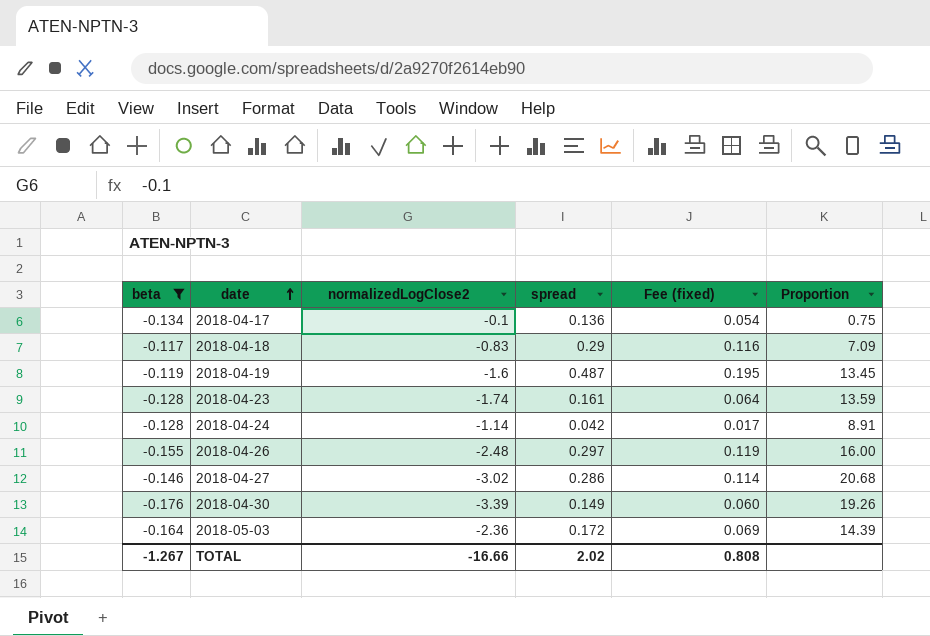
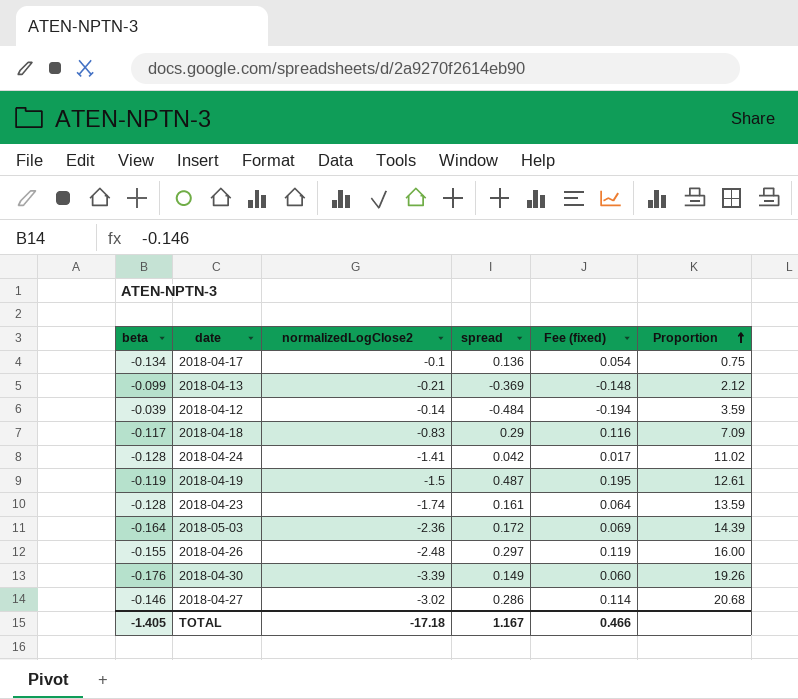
filter: beta <= -0.117 -> none
row order: date ascending -> Proportion ascending
2018-04-24 | normalizedLogClose2: -1.14 -> -1.41
2018-04-24 | Proportion: 8.91 -> 11.02
2018-04-19 | normalizedLogClose2: -1.6 -> -1.5
2018-04-19 | Proportion: 13.45 -> 12.61
TOTAL | beta: -1.267 -> -1.405
TOTAL | normalizedLogClose2: -16.66 -> -17.18
TOTAL | spread: 2.02 -> 1.167
TOTAL | Fee (fixed): 0.808 -> 0.466

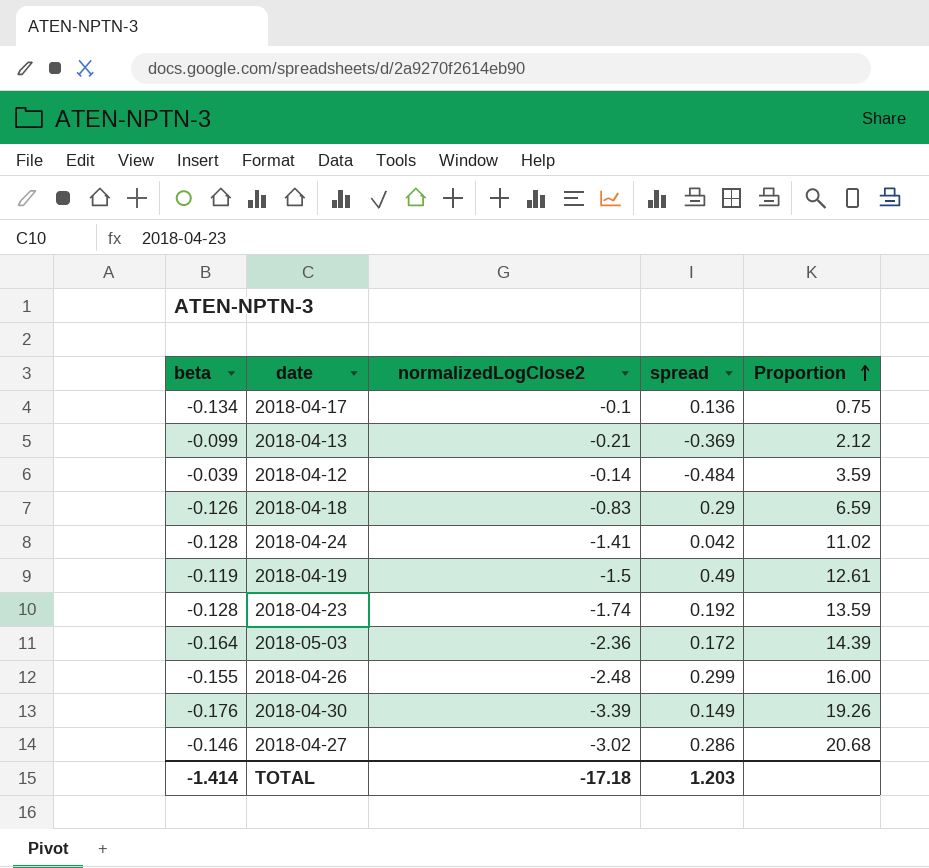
column Fee (fixed) | formula: [spread] * 0.4 -> none
2018-04-18 | beta: -0.117 -> -0.126
2018-04-18 | Proportion: 7.09 -> 6.59
2018-04-19 | spread: 0.487 -> 0.49
2018-04-23 | spread: 0.161 -> 0.192
2018-04-26 | spread: 0.297 -> 0.299
TOTAL | beta: -1.405 -> -1.414
TOTAL | spread: 1.167 -> 1.203

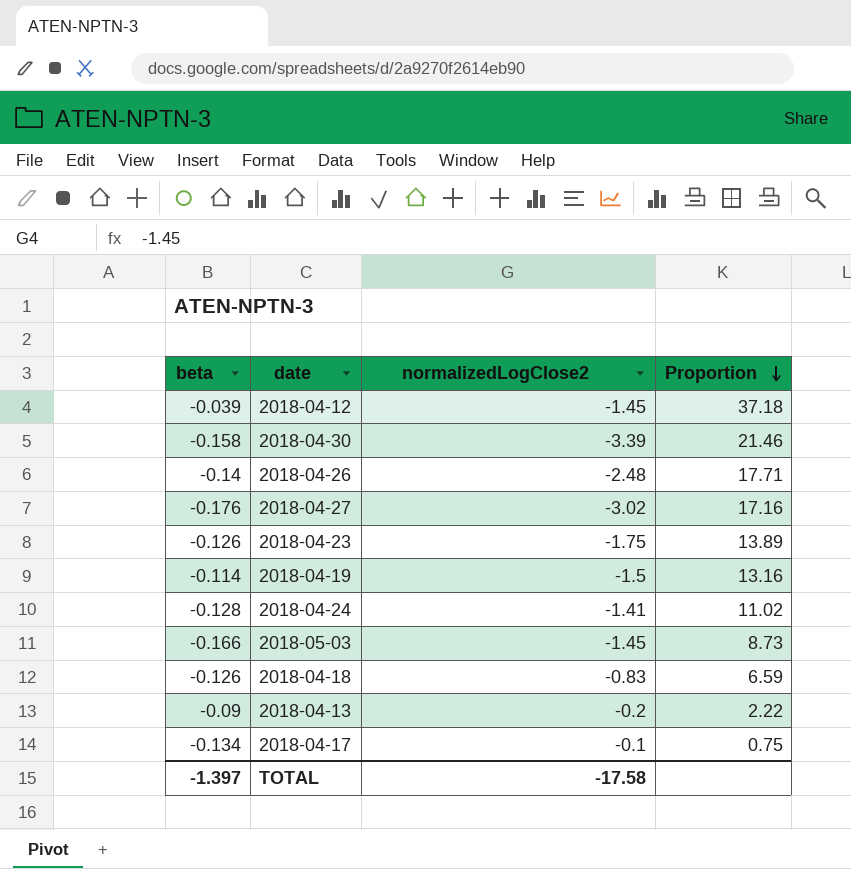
row order: Proportion ascending -> Proportion descending
column spread | position: 4 -> none
2018-04-12 | normalizedLogClose2: -0.14 -> -1.45
2018-04-12 | Proportion: 3.59 -> 37.18
2018-04-30 | beta: -0.176 -> -0.158
2018-04-30 | Proportion: 19.26 -> 21.46
2018-04-26 | beta: -0.155 -> -0.14
2018-04-26 | Proportion: 16.00 -> 17.71
2018-04-27 | beta: -0.146 -> -0.176
2018-04-27 | Proportion: 20.68 -> 17.16
2018-04-23 | beta: -0.128 -> -0.126
2018-04-23 | normalizedLogClose2: -1.74 -> -1.75
2018-04-23 | Proportion: 13.59 -> 13.89
2018-04-19 | beta: -0.119 -> -0.114
2018-04-19 | Proportion: 12.61 -> 13.16
2018-05-03 | beta: -0.164 -> -0.166
2018-05-03 | normalizedLogClose2: -2.36 -> -1.45
2018-05-03 | Proportion: 14.39 -> 8.73
2018-04-13 | beta: -0.099 -> -0.09
2018-04-13 | normalizedLogClose2: -0.21 -> -0.2
2018-04-13 | Proportion: 2.12 -> 2.22
TOTAL | beta: -1.414 -> -1.397
TOTAL | normalizedLogClose2: -17.18 -> -17.58

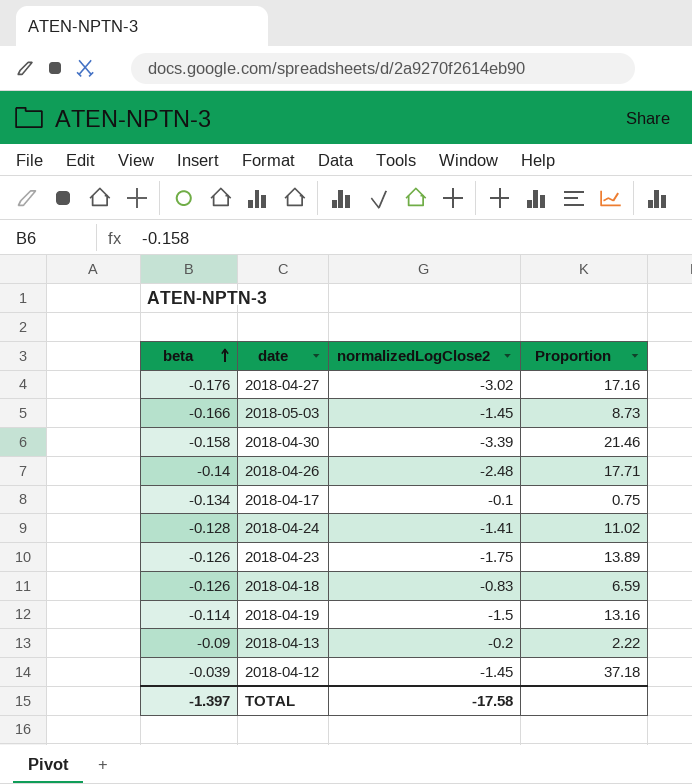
row order: Proportion descending -> beta ascending

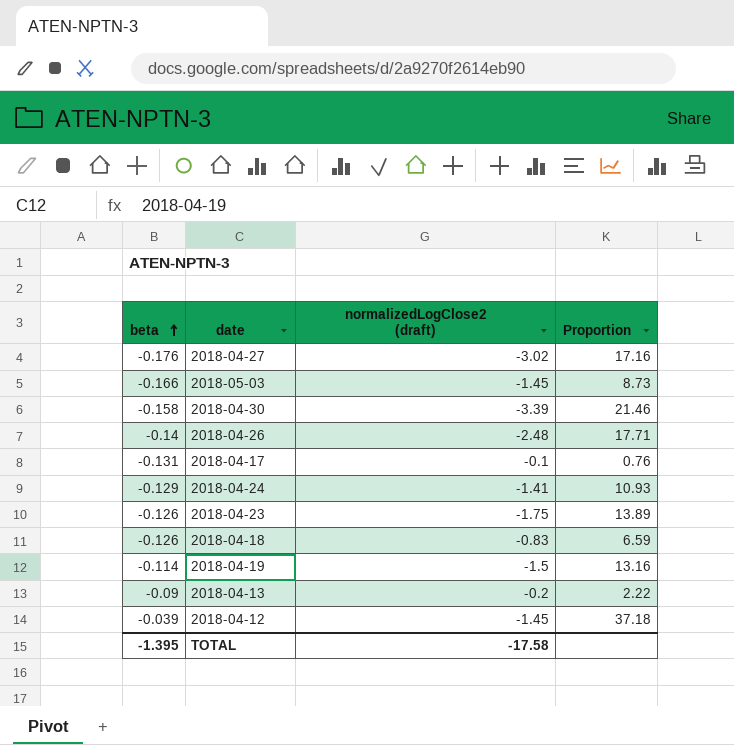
column name: normalizedLogClose2 -> normalizedLogClose2 (draft)
2018-04-17 | beta: -0.134 -> -0.131
2018-04-17 | Proportion: 0.75 -> 0.76
2018-04-24 | beta: -0.128 -> -0.129
2018-04-24 | Proportion: 11.02 -> 10.93
TOTAL | beta: -1.397 -> -1.395

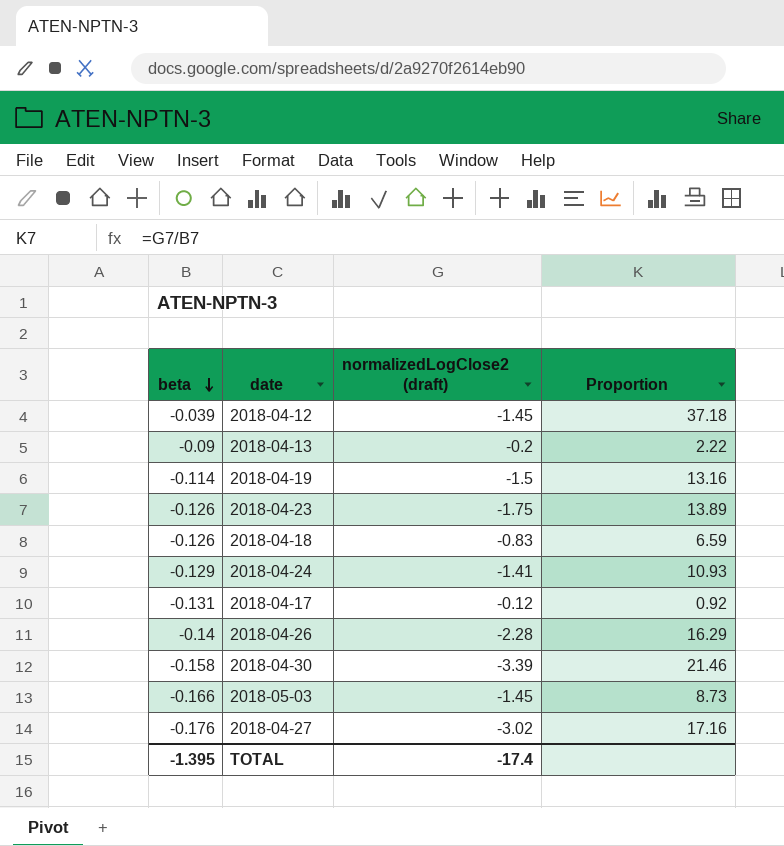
row order: beta ascending -> beta descending
2018-04-17 | normalizedLogClose2 (draft): -0.1 -> -0.12
2018-04-17 | Proportion: 0.76 -> 0.92
2018-04-26 | normalizedLogClose2 (draft): -2.48 -> -2.28
2018-04-26 | Proportion: 17.71 -> 16.29
TOTAL | normalizedLogClose2 (draft): -17.58 -> -17.4

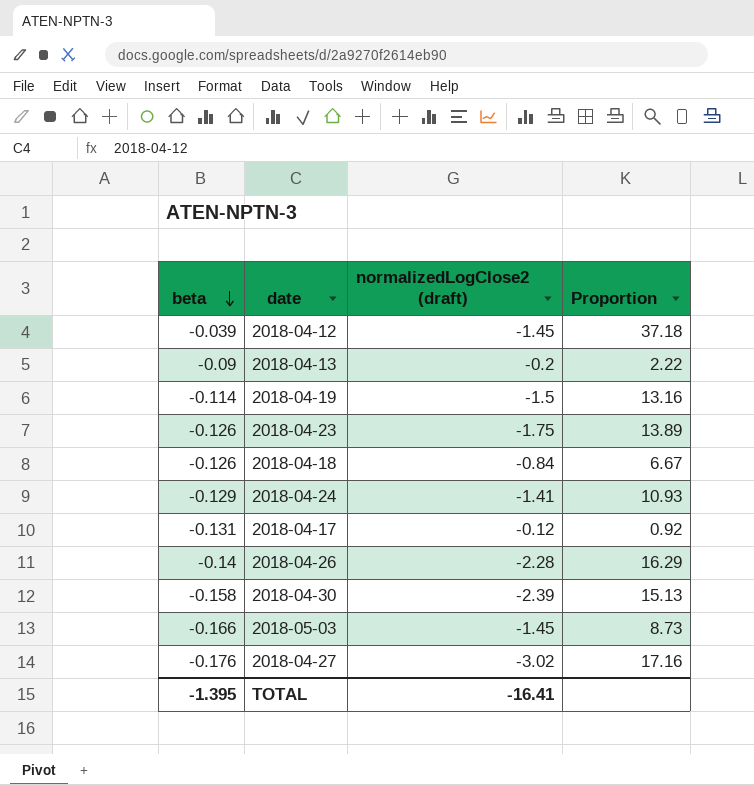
2018-04-18 | normalizedLogClose2 (draft): -0.83 -> -0.84
2018-04-18 | Proportion: 6.59 -> 6.67
2018-04-30 | normalizedLogClose2 (draft): -3.39 -> -2.39
2018-04-30 | Proportion: 21.46 -> 15.13
TOTAL | normalizedLogClose2 (draft): -17.4 -> -16.41

